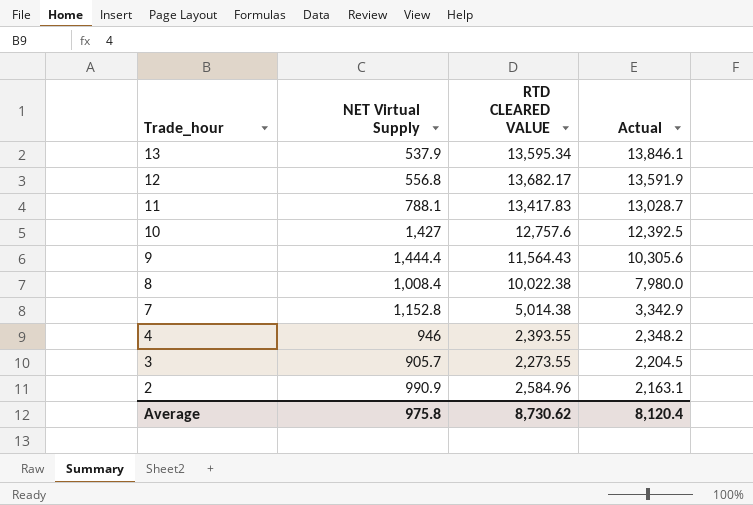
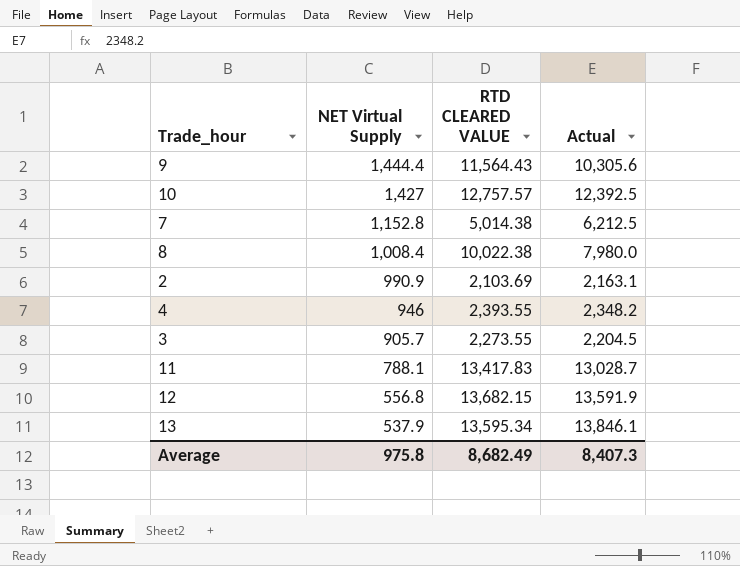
row order: Trade_hour descending -> NET Virtual Supply descending
10 | RTD CLEARED VALUE: 12,757.6 -> 12,757.57
7 | Actual: 3,342.9 -> 6,212.5
2 | RTD CLEARED VALUE: 2,584.96 -> 2,103.69
12 | RTD CLEARED VALUE: 13,682.17 -> 13,682.15
Average | RTD CLEARED VALUE: 8,730.62 -> 8,682.49
Average | Actual: 8,120.4 -> 8,407.3

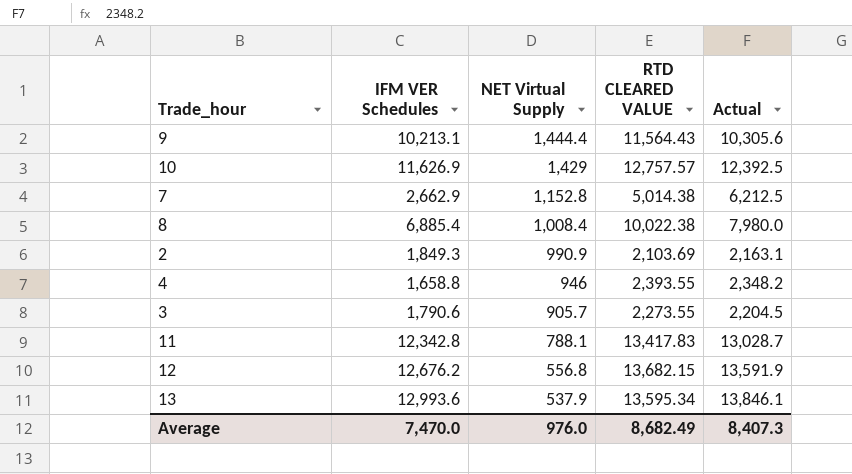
column IFM VER Schedules | position: none -> 2
10 | NET Virtual Supply: 1,427 -> 1,429
Average | NET Virtual Supply: 975.8 -> 976.0

